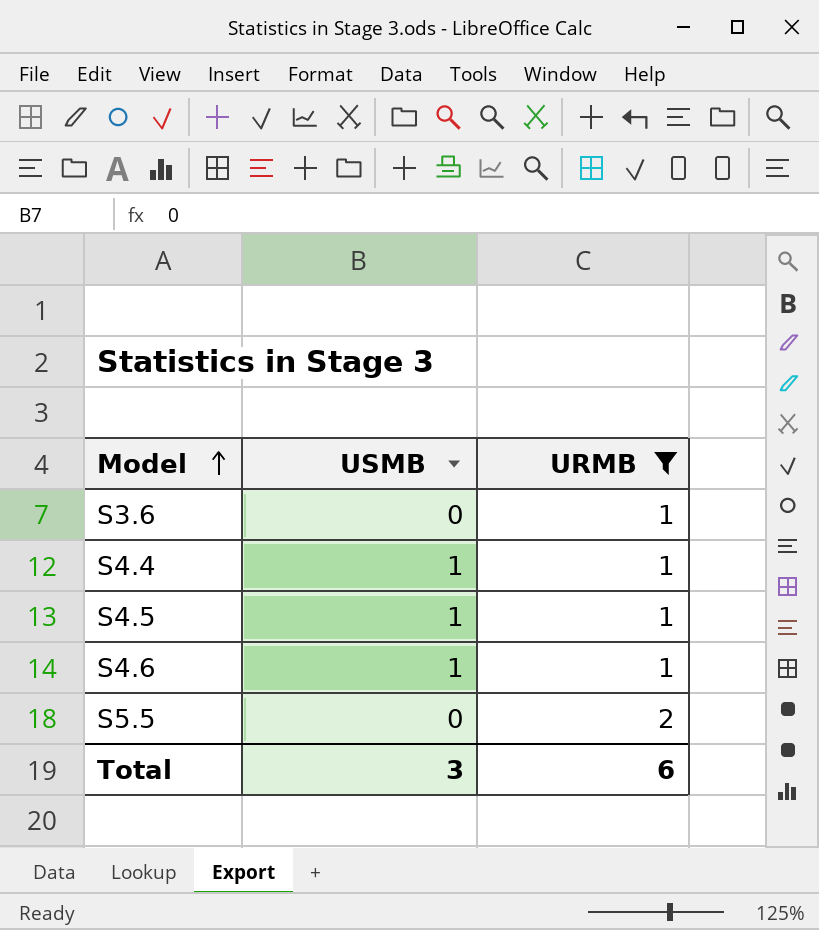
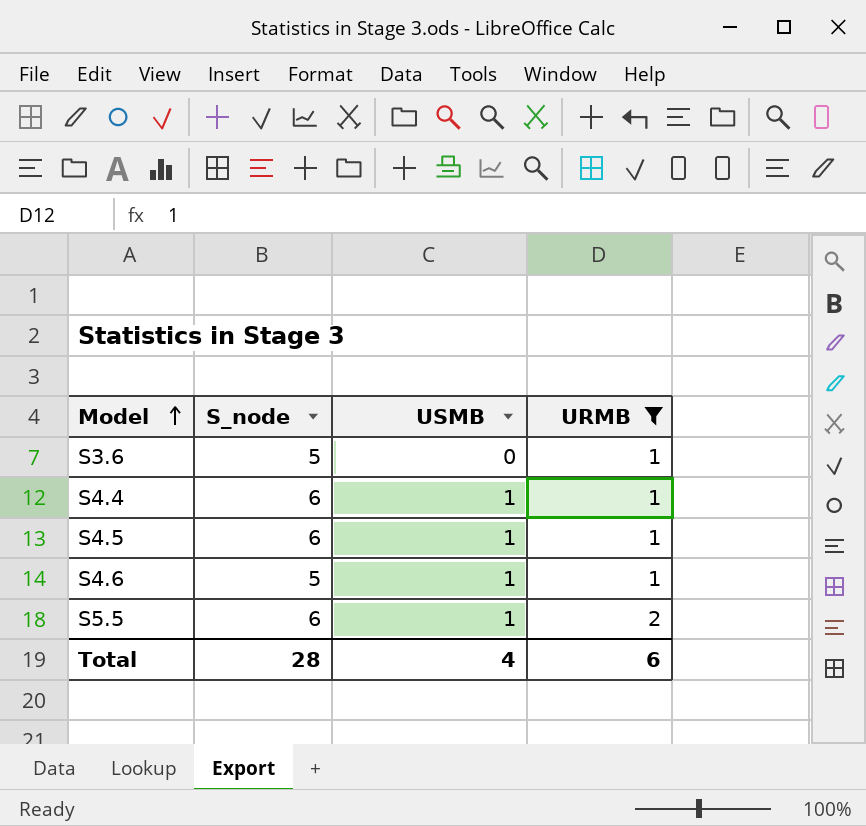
column S_node | position: none -> 2
S5.5 | USMB: 0 -> 1
Total | USMB: 3 -> 4

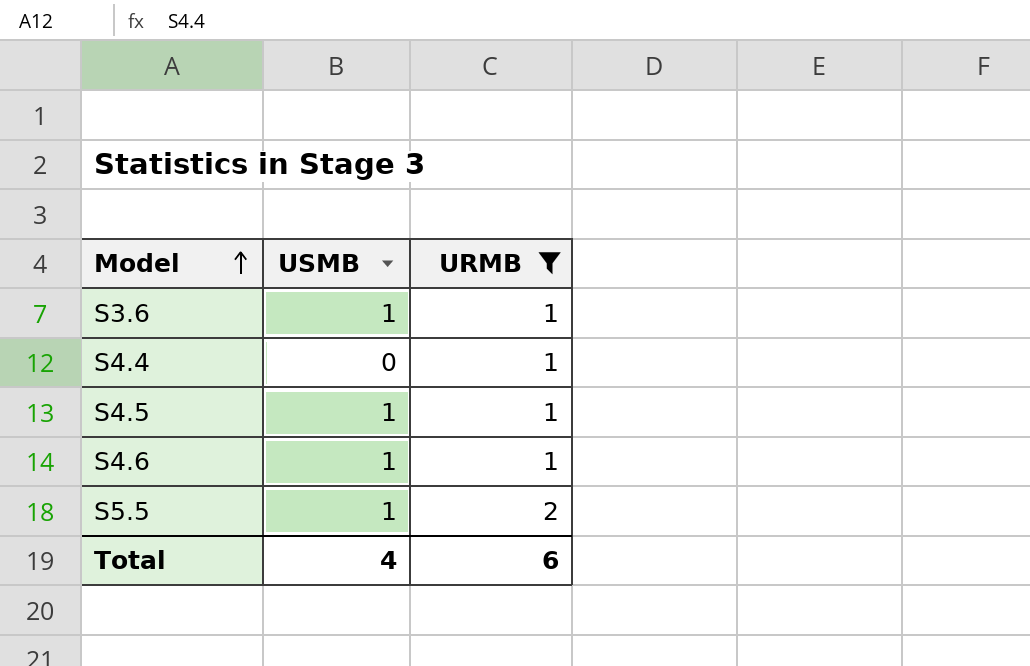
column S_node | position: 2 -> none
S3.6 | USMB: 0 -> 1
S4.4 | USMB: 1 -> 0

